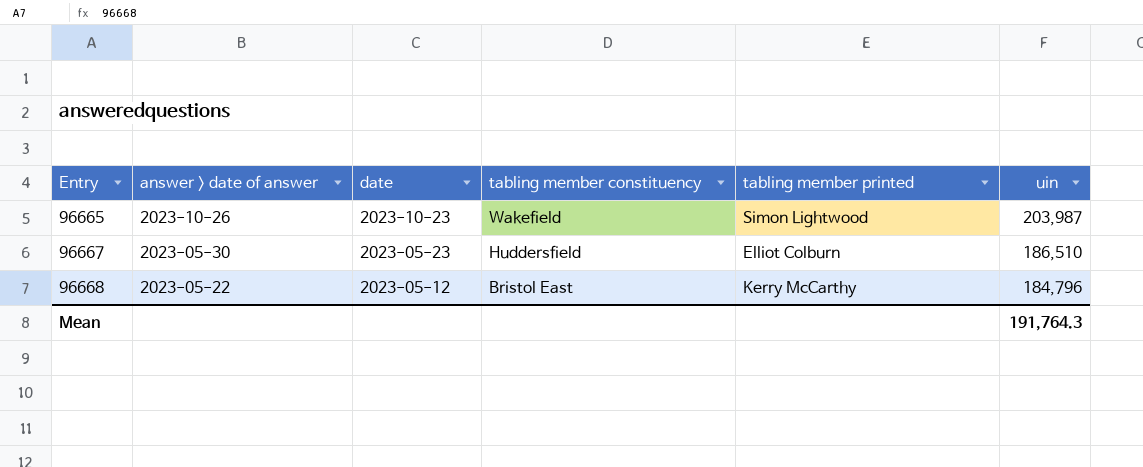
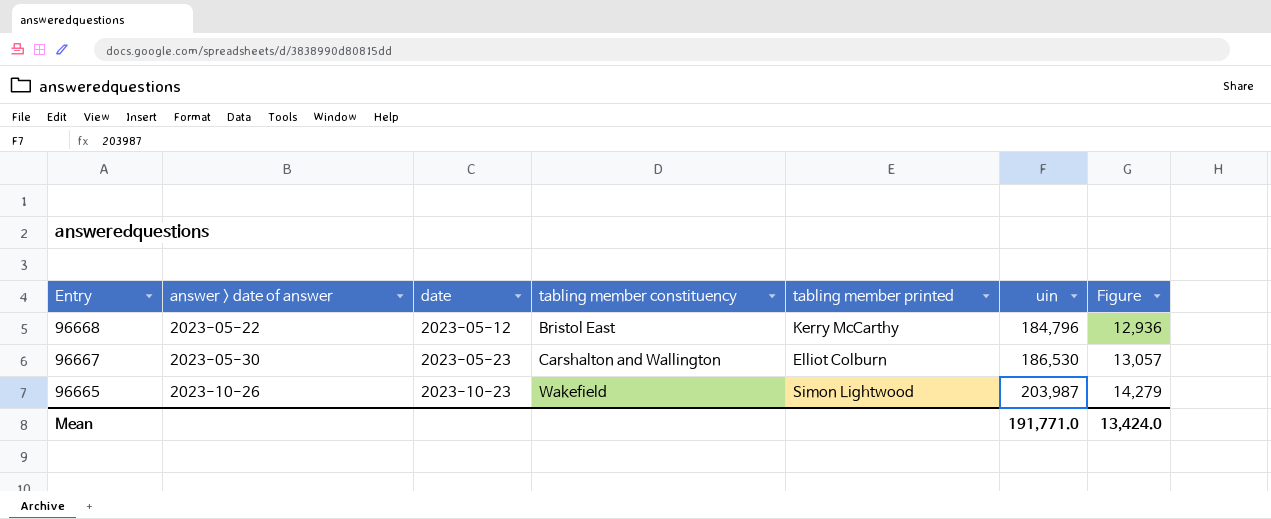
row order: Entry ascending -> Entry descending
column Figure | formula: none -> [uin] * 0.07
96667 | tabling member constituency: Huddersfield -> Carshalton and Wallington
96667 | uin: 186,510 -> 186,530
Mean | uin: 191,764.3 -> 191,771.0

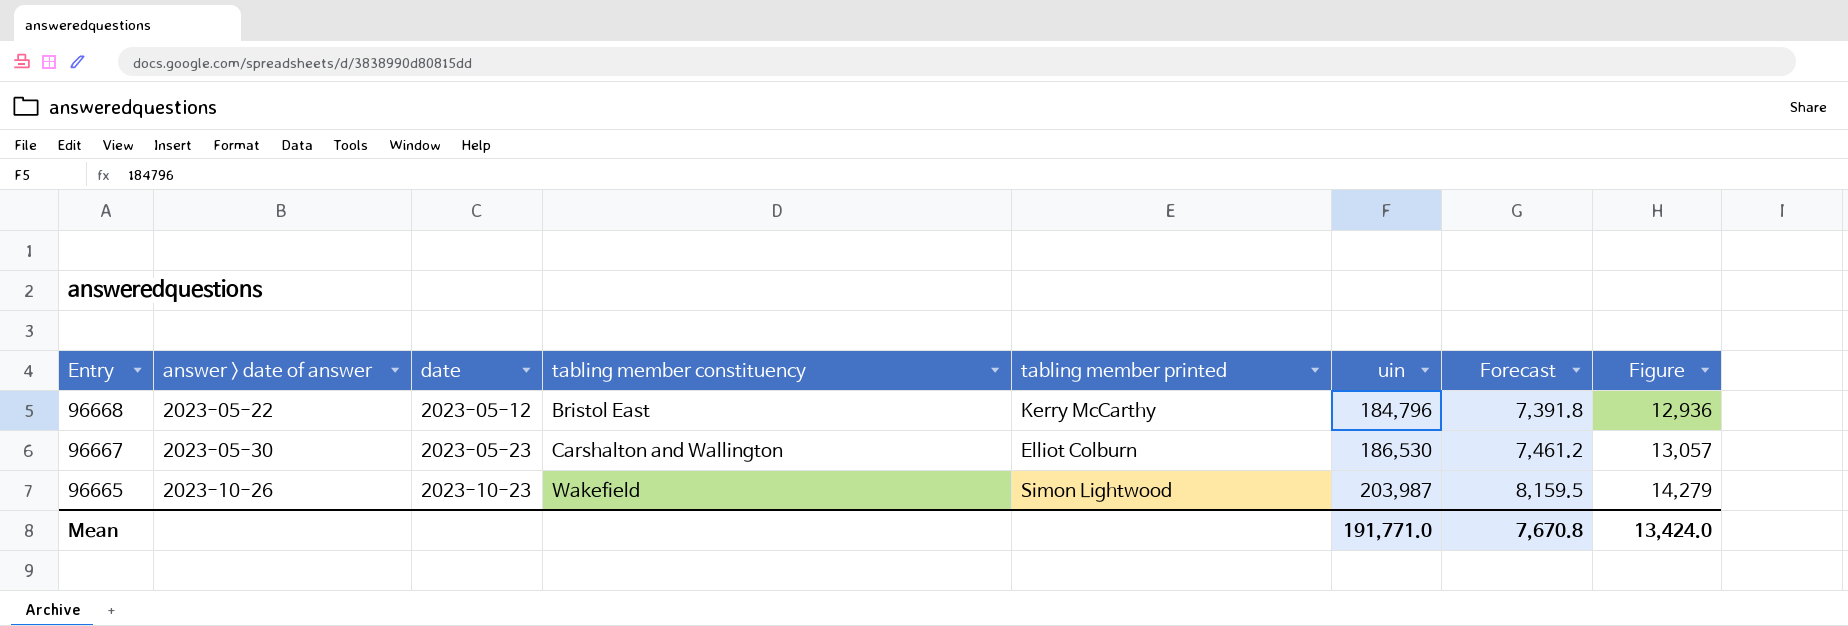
column Forecast | formula: none -> [uin] * 0.04

